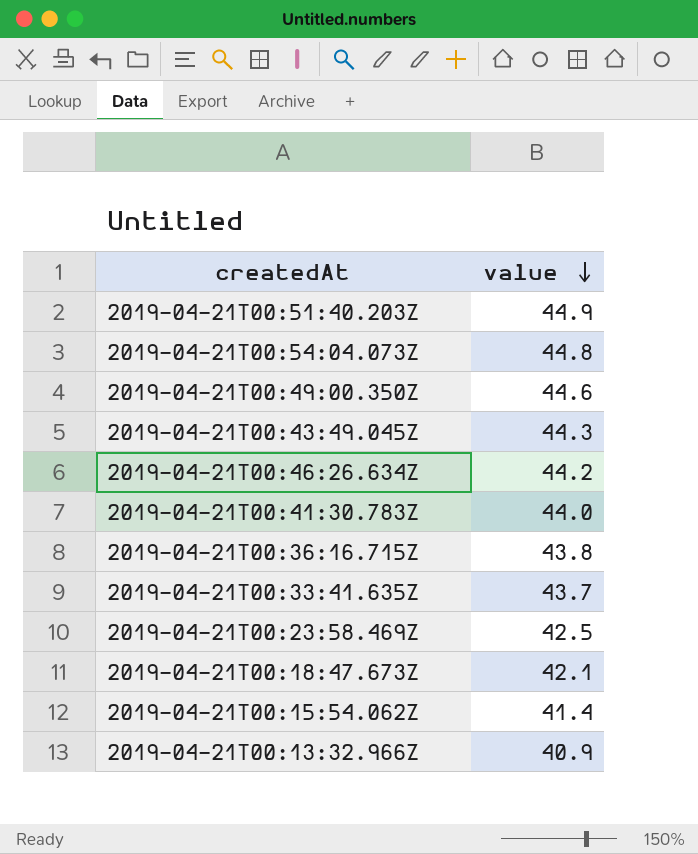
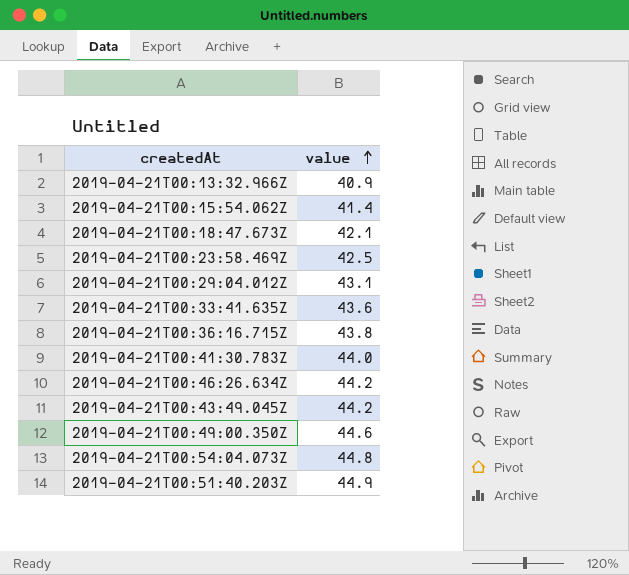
row order: value descending -> value ascending
row 2019-04-21T00:29:04.012Z: none -> 43.1
2019-04-21T00:33:41.635Z | value: 43.7 -> 43.6
2019-04-21T00:43:49.045Z | value: 44.3 -> 44.2

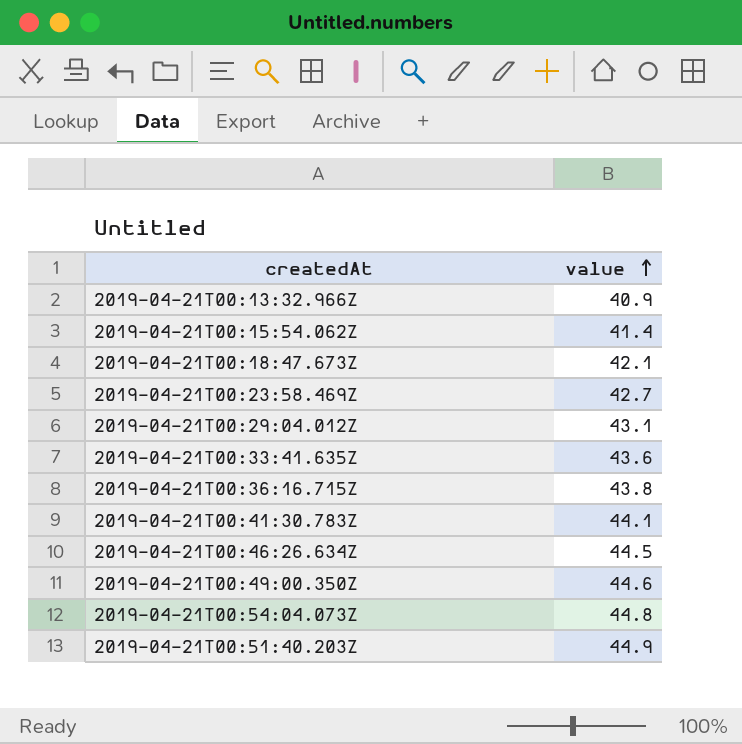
row 2019-04-21T00:43:49.045Z: 44.2 -> none
2019-04-21T00:23:58.469Z | value: 42.5 -> 42.7
2019-04-21T00:41:30.783Z | value: 44.0 -> 44.1
2019-04-21T00:46:26.634Z | value: 44.2 -> 44.5

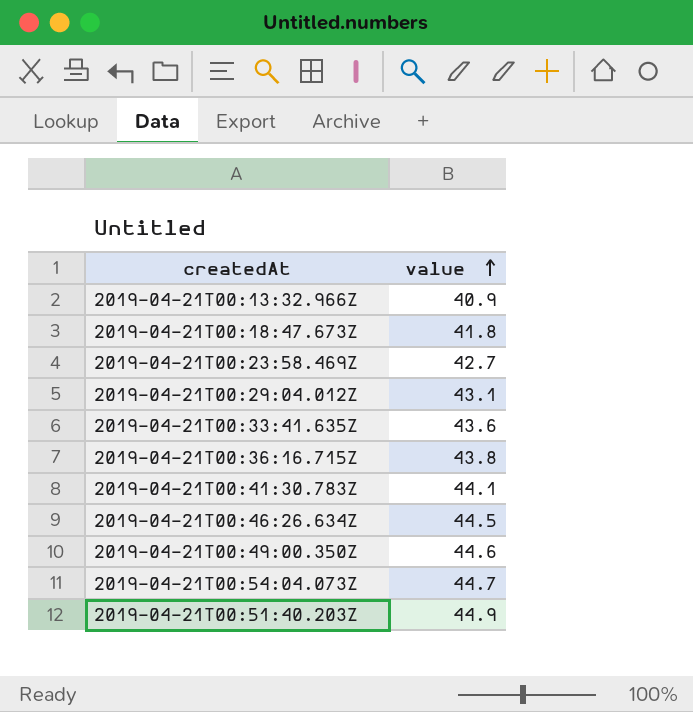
row 2019-04-21T00:15:54.062Z: 41.4 -> none
2019-04-21T00:18:47.673Z | value: 42.1 -> 41.8
2019-04-21T00:54:04.073Z | value: 44.8 -> 44.7

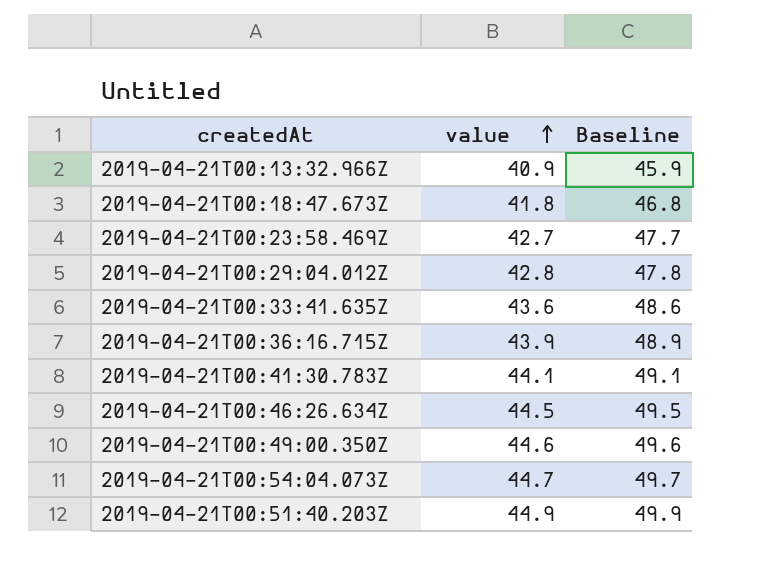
column Baseline | formula: none -> [value] + 5
2019-04-21T00:29:04.012Z | value: 43.1 -> 42.8
2019-04-21T00:36:16.715Z | value: 43.8 -> 43.9

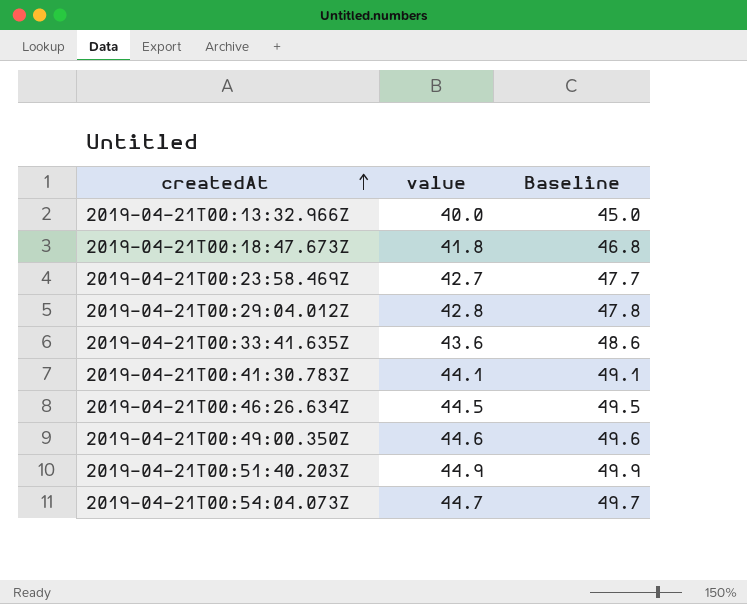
row order: value ascending -> createdAt ascending
row 2019-04-21T00:36:16.715Z: 43.9 | 48.9 -> none
2019-04-21T00:13:32.966Z | value: 40.9 -> 40.0
2019-04-21T00:13:32.966Z | Baseline: 45.9 -> 45.0

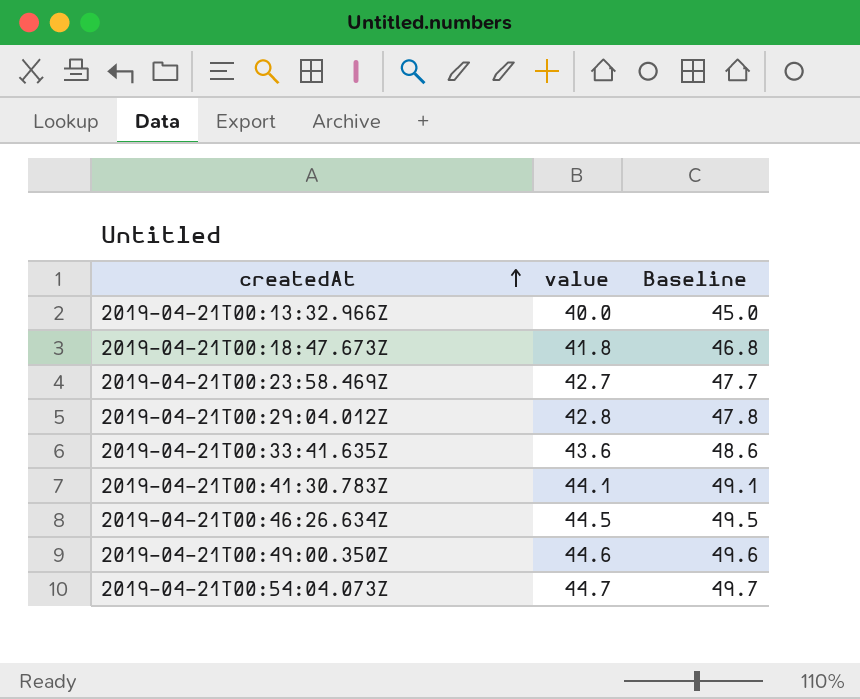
row 2019-04-21T00:51:40.203Z: 44.9 | 49.9 -> none

